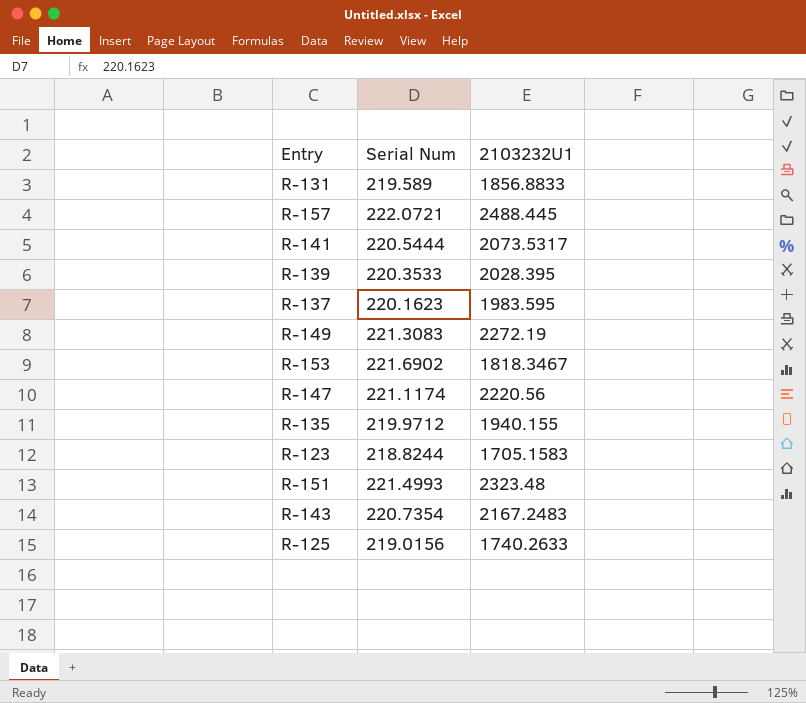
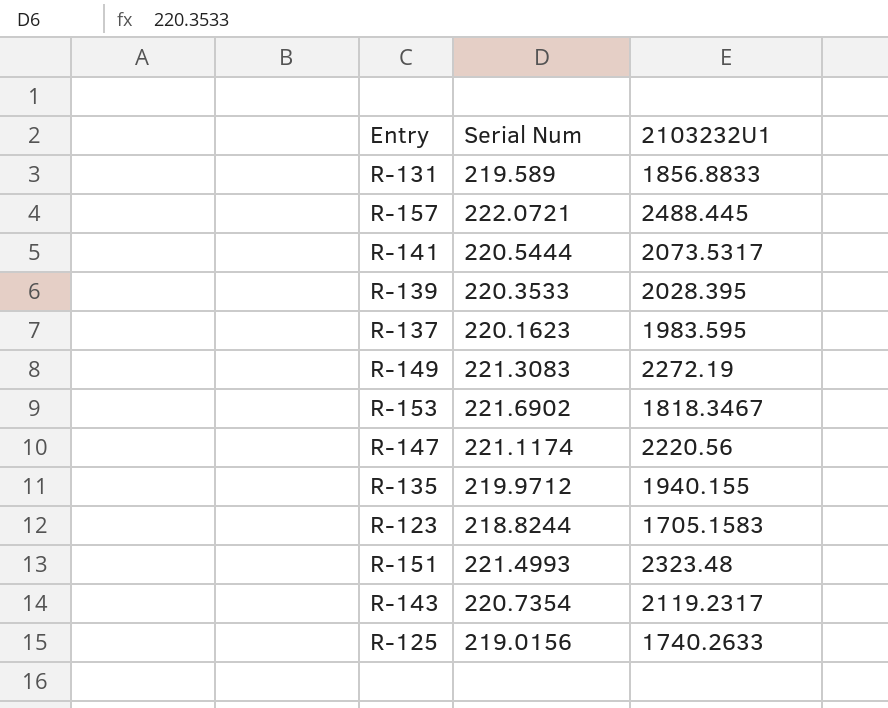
R-143 | 2103232U1: 2167.2483 -> 2119.2317

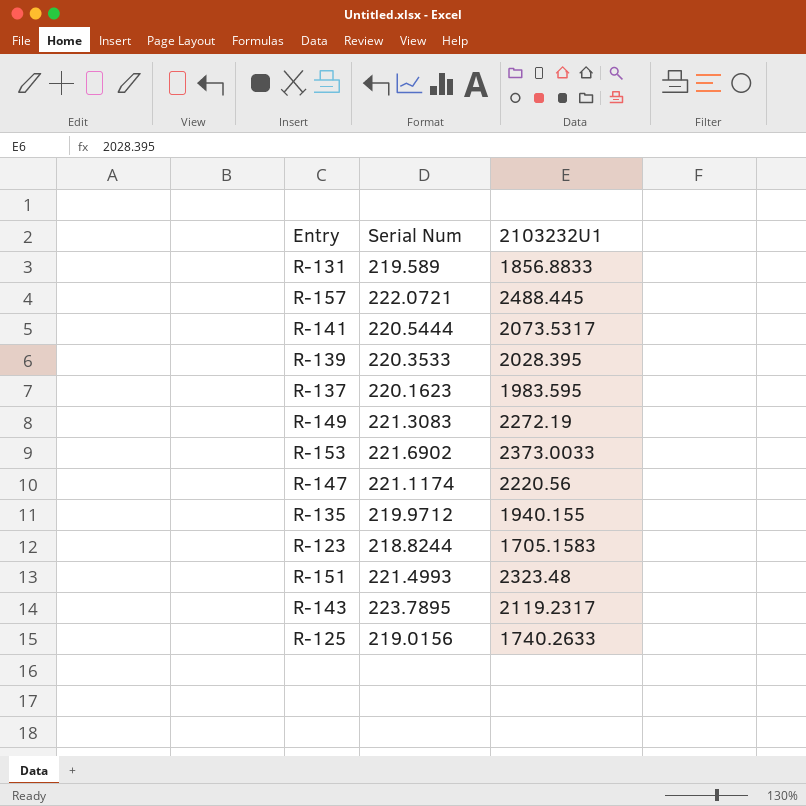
R-153 | 2103232U1: 1818.3467 -> 2373.0033
R-143 | Serial Num: 220.7354 -> 223.7895

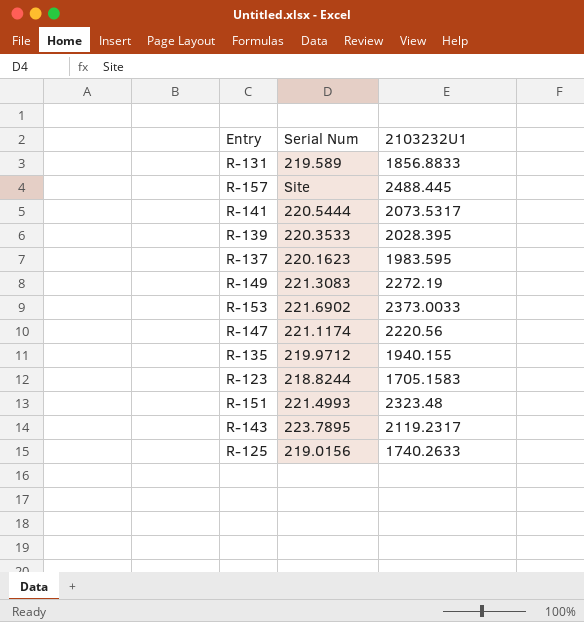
R-157 | Serial Num: 222.0721 -> Site

